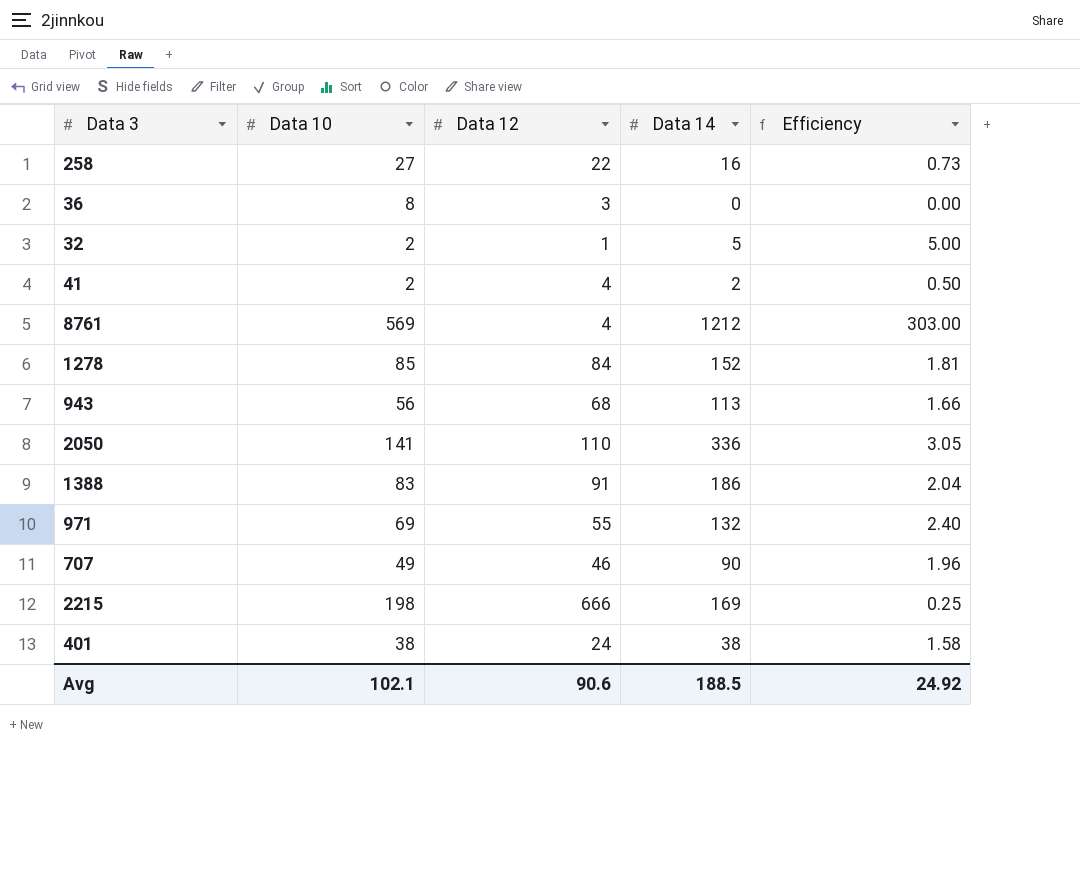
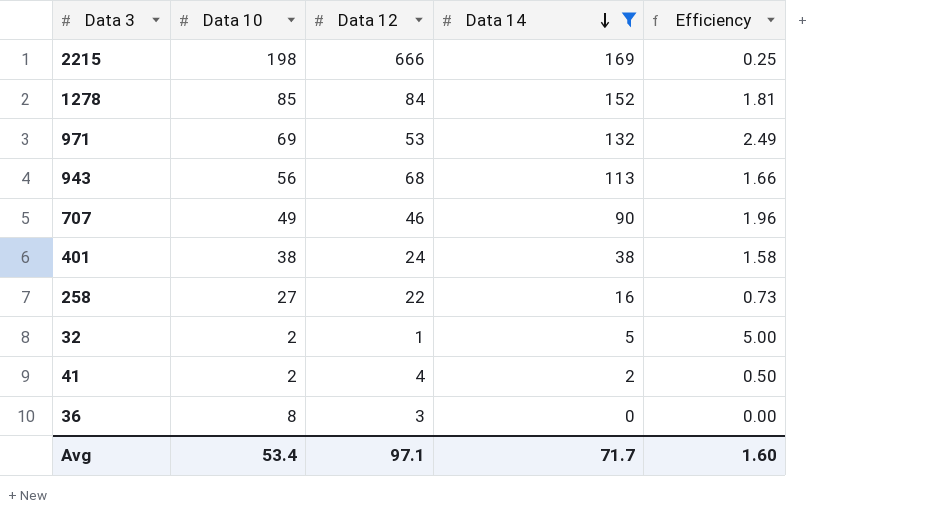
filter: none -> Data 14 <= 169
row order: none -> Data 14 descending
971 | Data 12: 55 -> 53
971 | Efficiency: 2.40 -> 2.49
Avg | Data 10: 102.1 -> 53.4
Avg | Data 12: 90.6 -> 97.1
Avg | Data 14: 188.5 -> 71.7
Avg | Efficiency: 24.92 -> 1.60

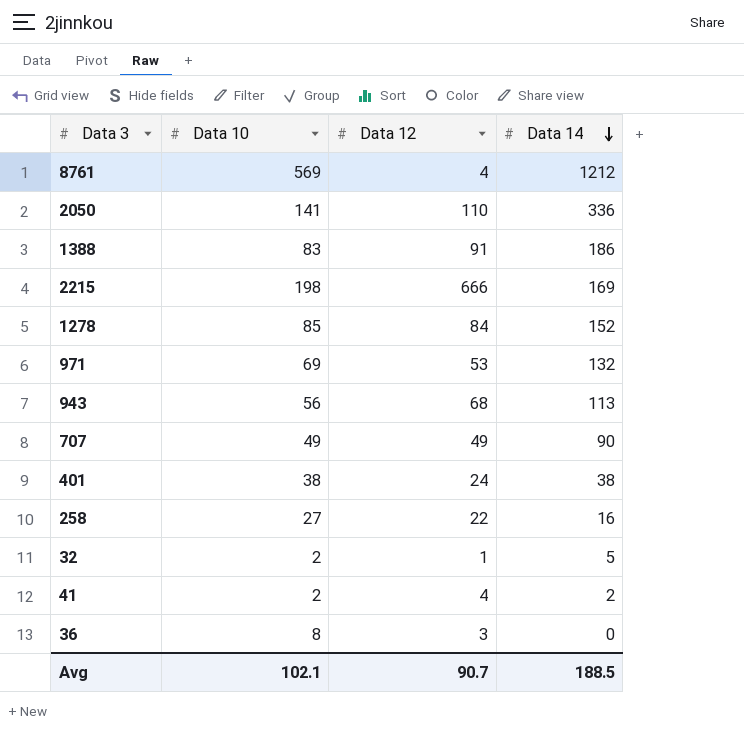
filter: Data 14 <= 169 -> none
column Efficiency | formula: [Data 14] / [Data 12] -> none
707 | Data 12: 46 -> 49
Avg | Data 10: 53.4 -> 102.1
Avg | Data 12: 97.1 -> 90.7
Avg | Data 14: 71.7 -> 188.5

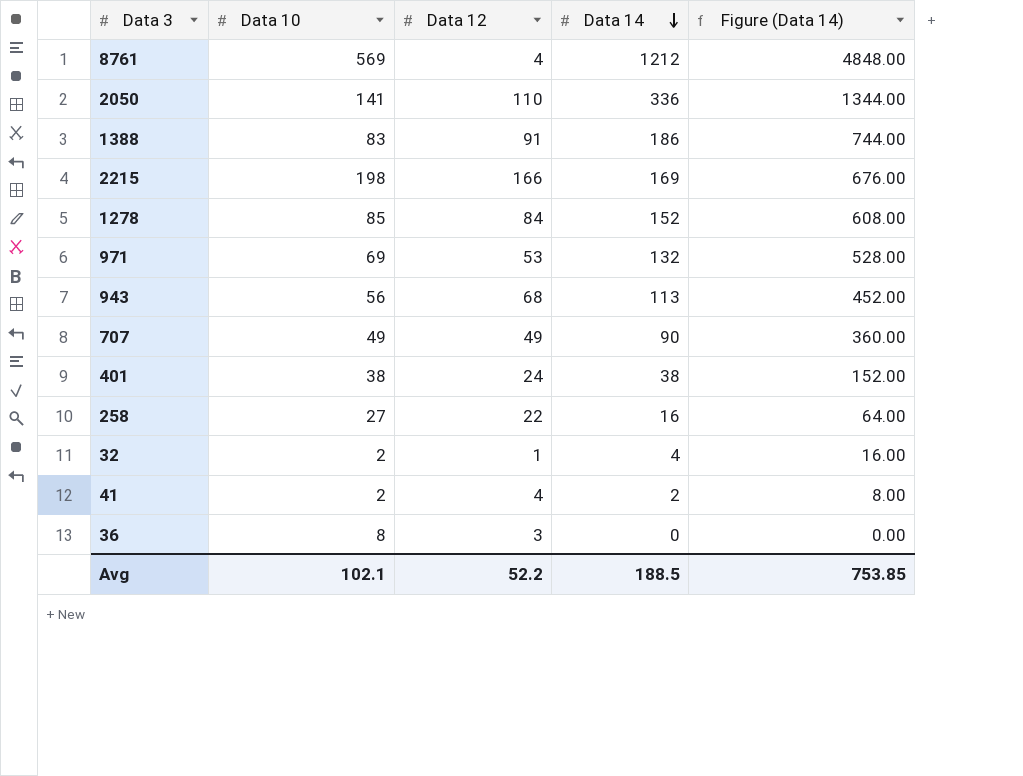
column Figure (Data 14) | formula: none -> [Data 14] * 4
2215 | Data 12: 666 -> 166
32 | Data 14: 5 -> 4
Avg | Data 12: 90.7 -> 52.2

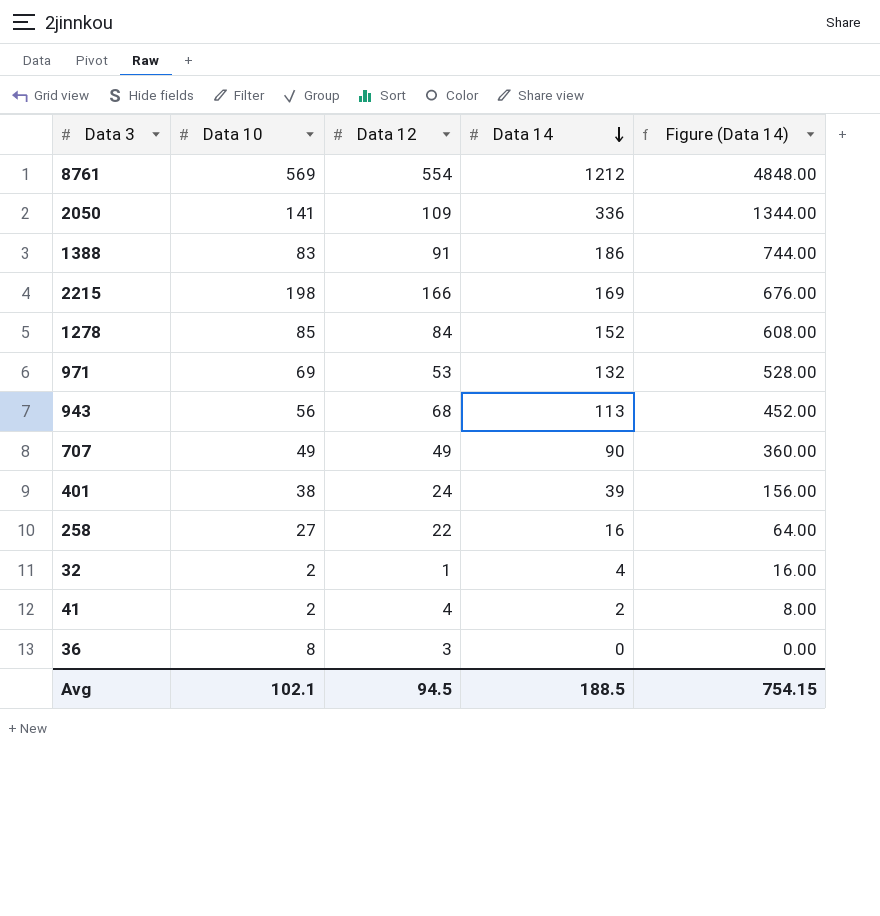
8761 | Data 12: 4 -> 554
2050 | Data 12: 110 -> 109
401 | Data 14: 38 -> 39
401 | Figure (Data 14): 152.00 -> 156.00
Avg | Data 12: 52.2 -> 94.5
Avg | Figure (Data 14): 753.85 -> 754.15

